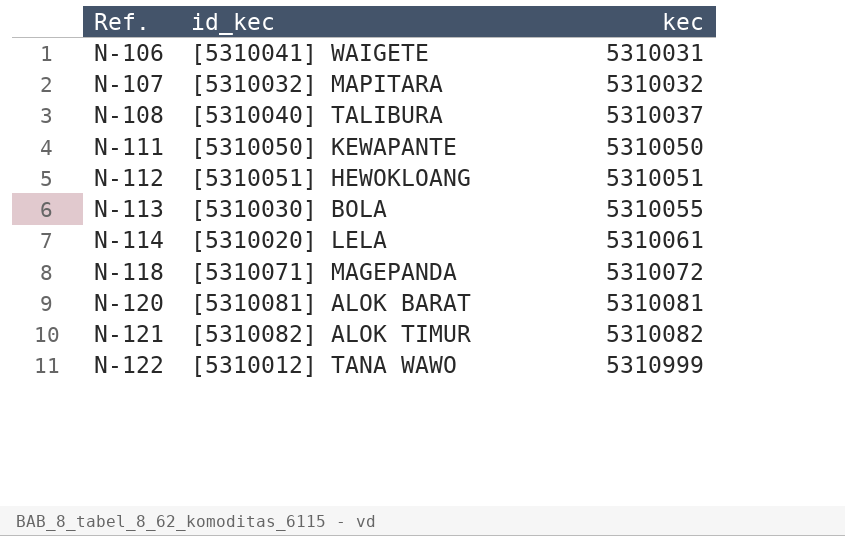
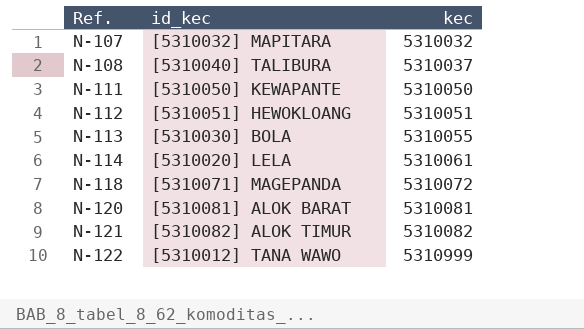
row N-106: [5310041] WAIGETE | 5310031 -> none

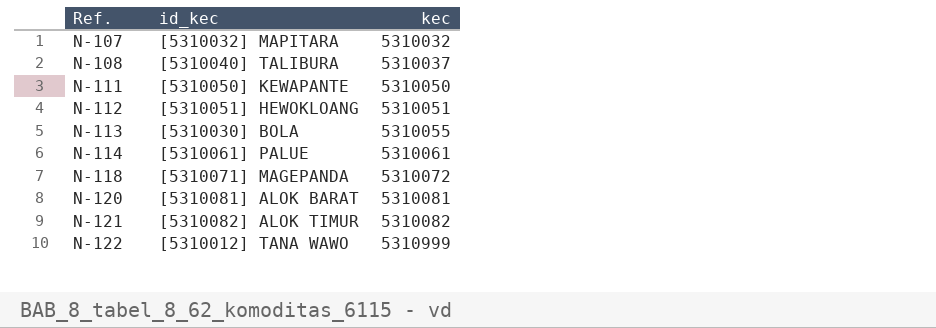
N-114 | id_kec: [5310020] LELA -> [5310061] PALUE

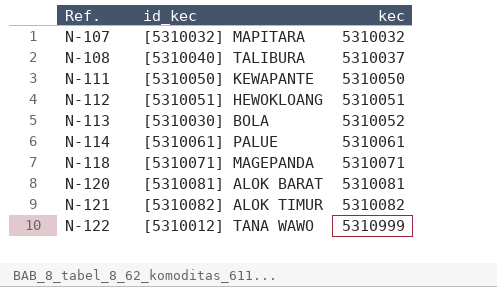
N-113 | kec: 5310055 -> 5310052
N-118 | kec: 5310072 -> 5310071

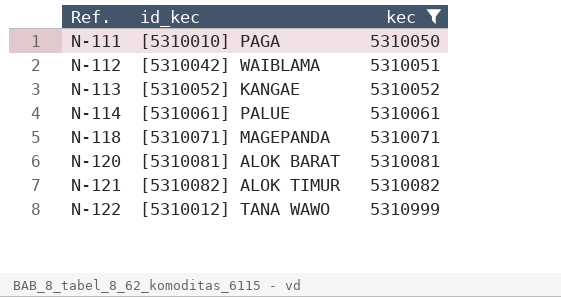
filter: none -> kec >= 5310050
N-111 | id_kec: [5310050] KEWAPANTE -> [5310010] PAGA
N-112 | id_kec: [5310051] HEWOKLOANG -> [5310042] WAIBLAMA
N-113 | id_kec: [5310030] BOLA -> [5310052] KANGAE

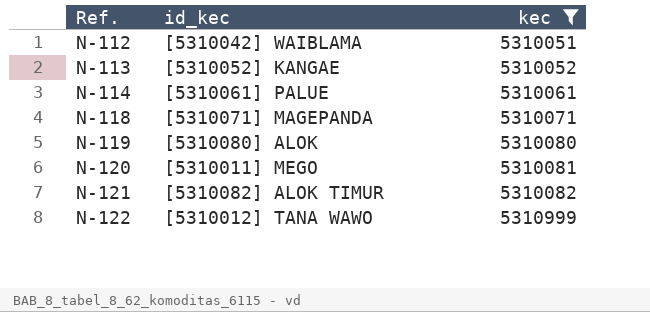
row N-111: [5310010] PAGA | 5310050 -> none
row N-119: none -> [5310080] ALOK | 5310080
N-120 | id_kec: [5310081] ALOK BARAT -> [5310011] MEGO

